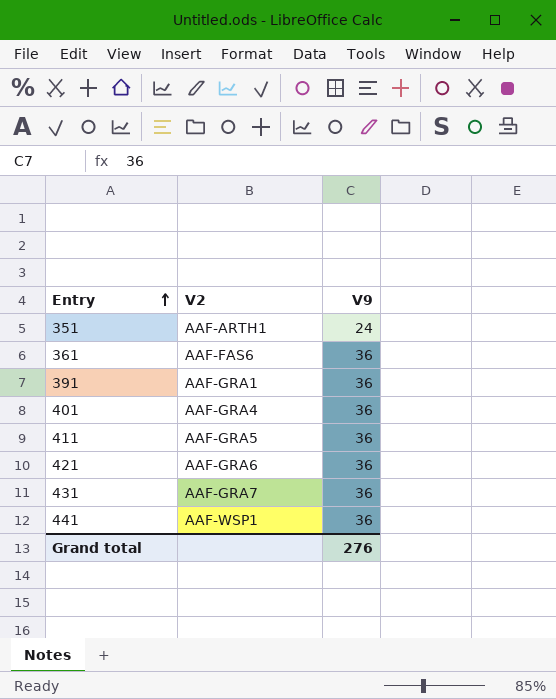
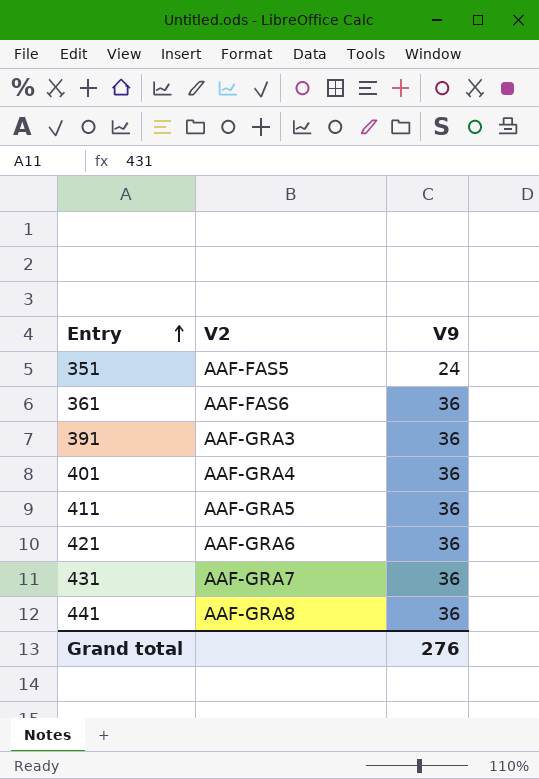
351 | V2: AAF-ARTH1 -> AAF-FAS5
391 | V2: AAF-GRA1 -> AAF-GRA3
441 | V2: AAF-WSP1 -> AAF-GRA8

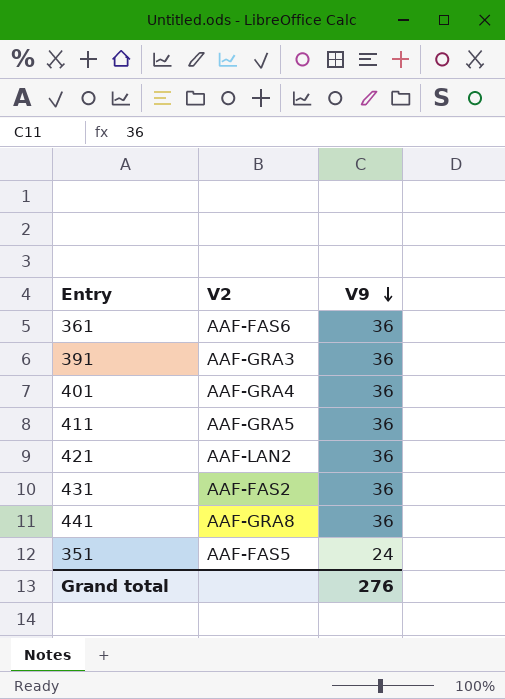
row order: Entry ascending -> V9 descending
421 | V2: AAF-GRA6 -> AAF-LAN2
431 | V2: AAF-GRA7 -> AAF-FAS2

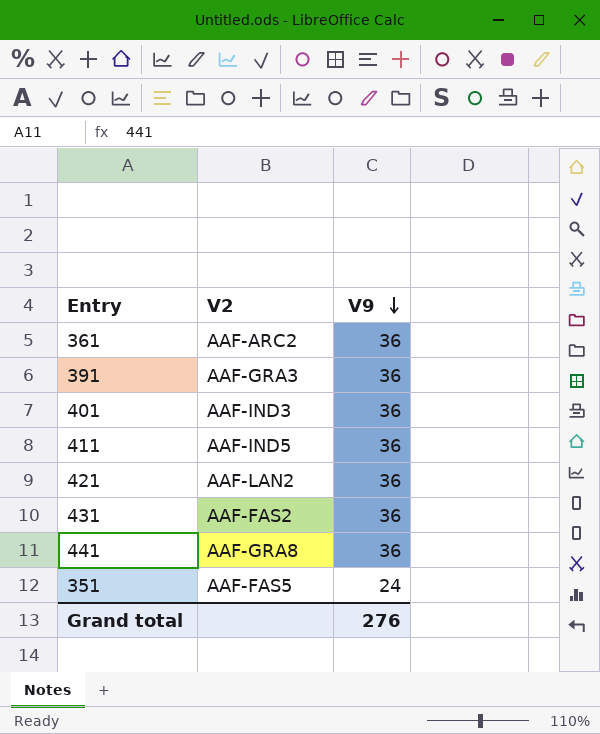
361 | V2: AAF-FAS6 -> AAF-ARC2
401 | V2: AAF-GRA4 -> AAF-IND3
411 | V2: AAF-GRA5 -> AAF-IND5

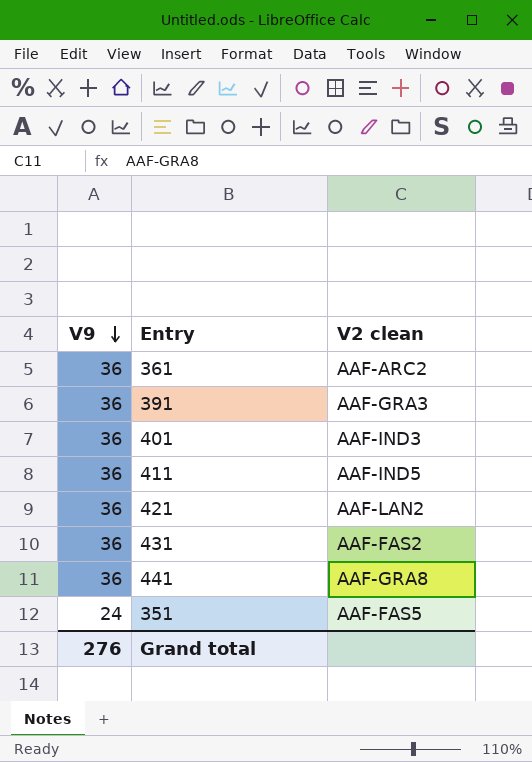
column V9 | position: 3 -> 1
column name: V2 -> V2 clean

